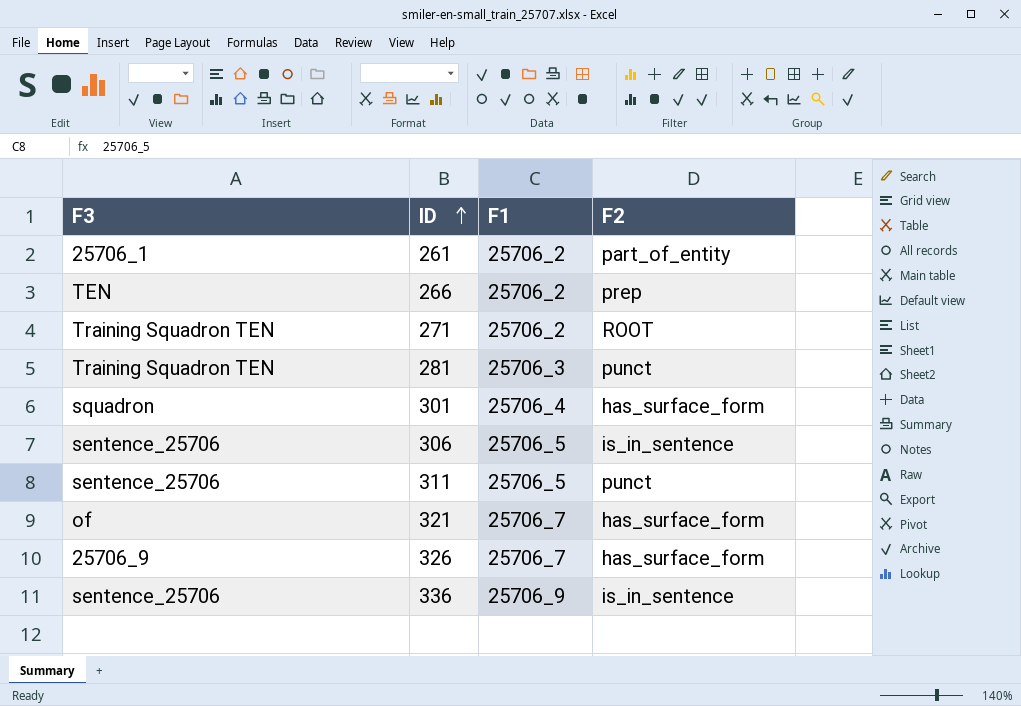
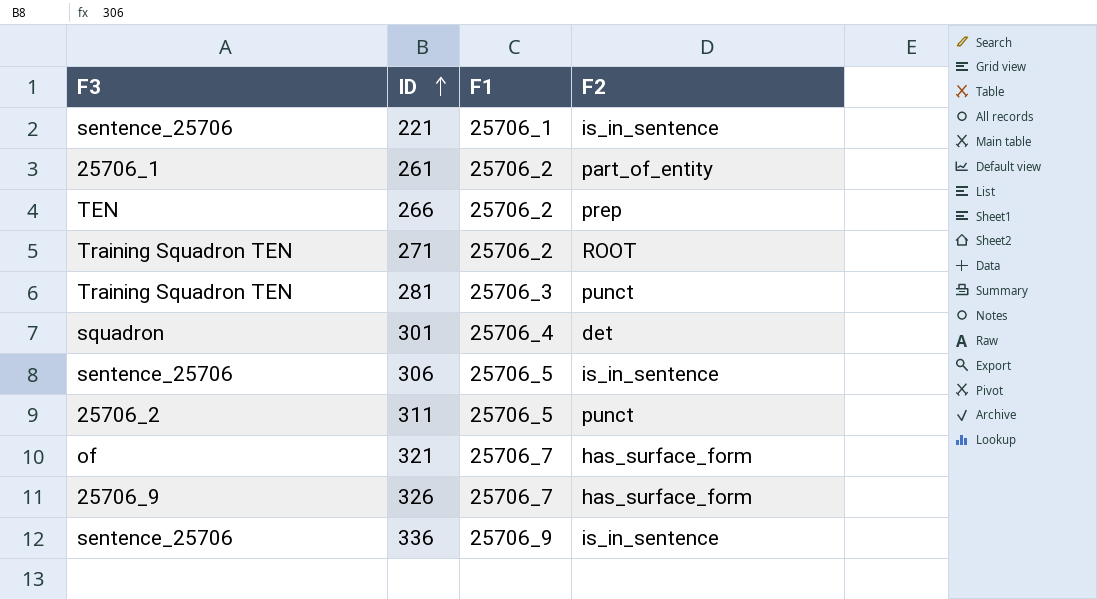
row 221: none -> sentence_25706 | 25706_1 | is_in_sentence
301 | F2: has_surface_form -> det
311 | F3: sentence_25706 -> 25706_2

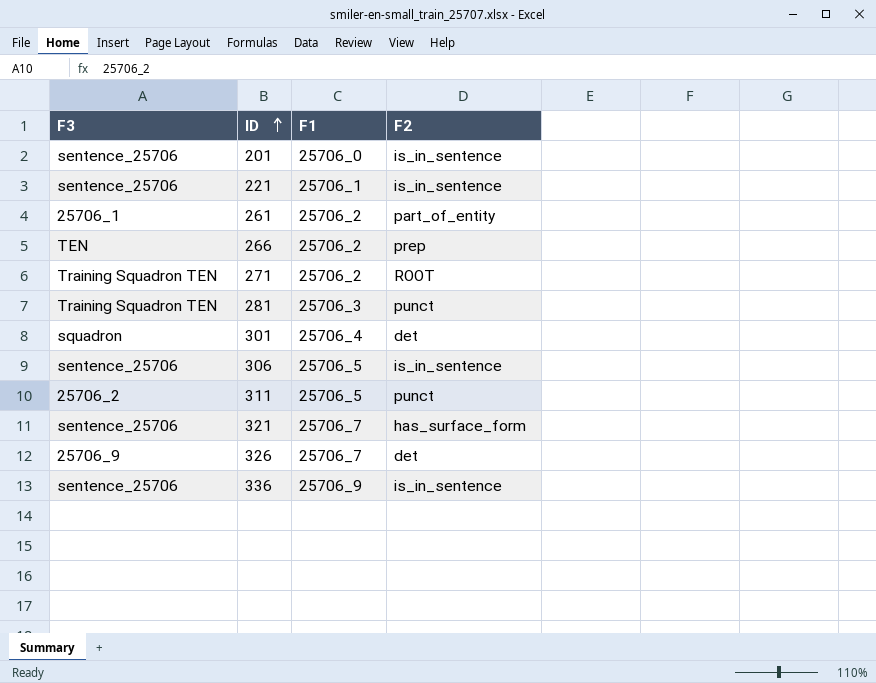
row 201: none -> sentence_25706 | 25706_0 | is_in_sentence
321 | F3: of -> sentence_25706
326 | F2: has_surface_form -> det

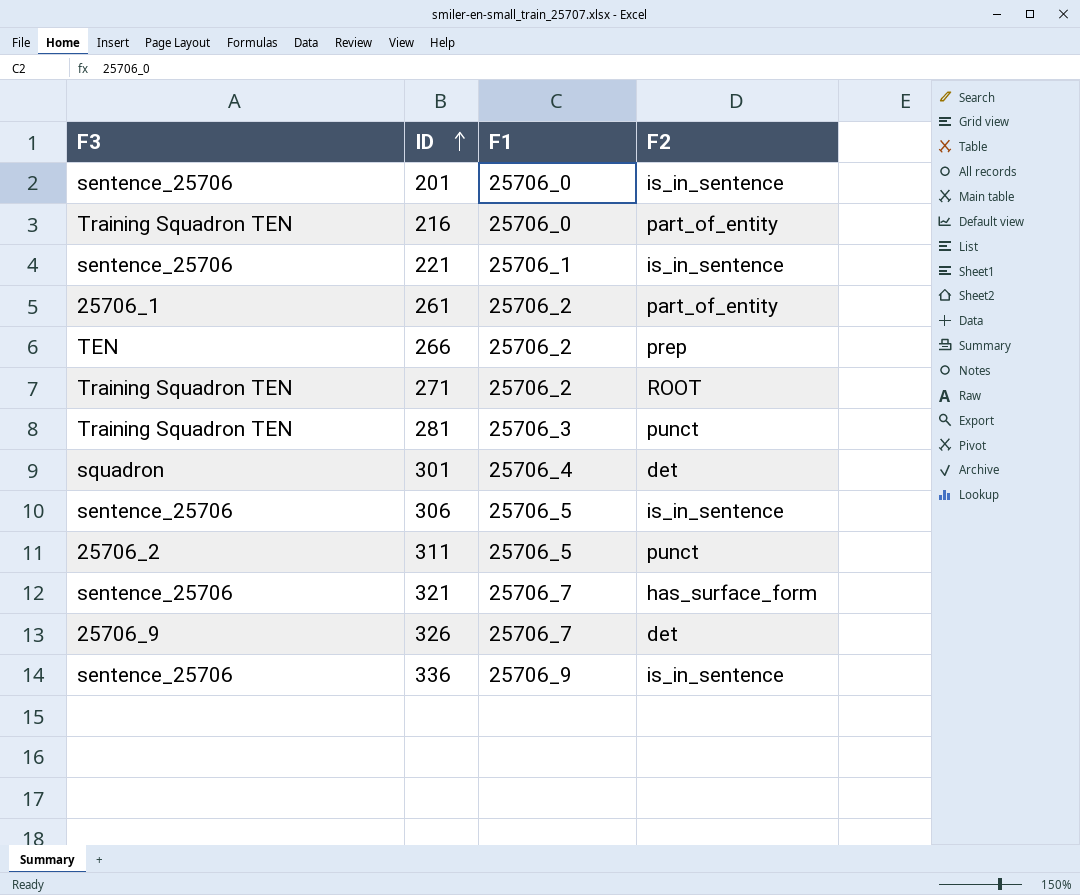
row 216: none -> Training Squadron TEN | 25706_0 | part_of_entity

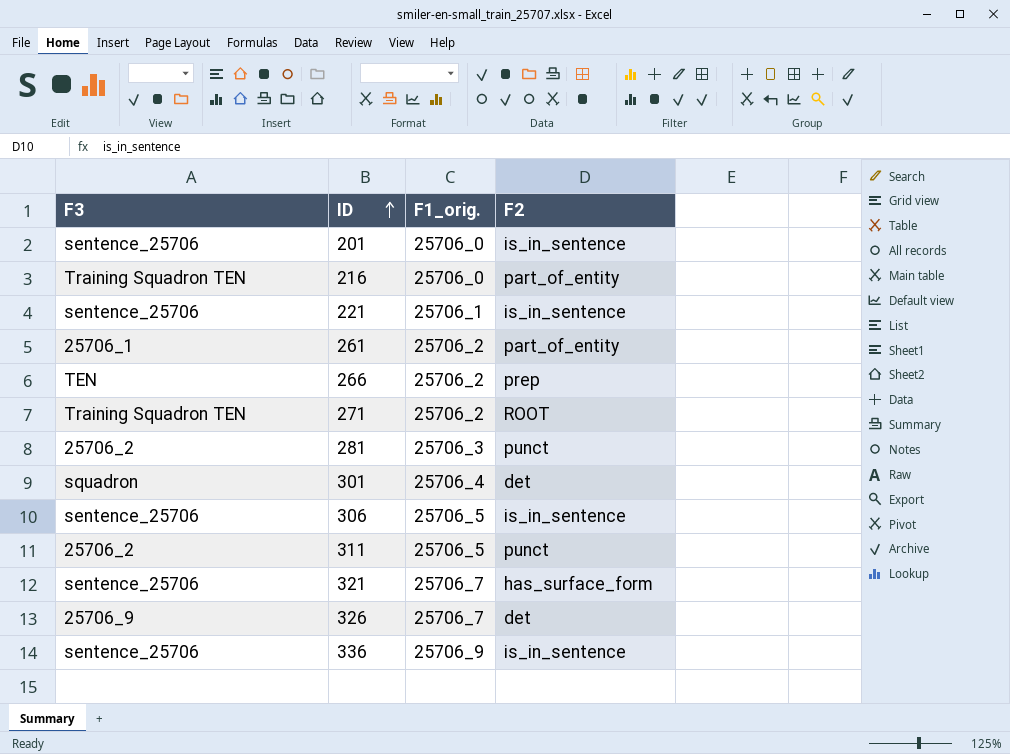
column name: F1 -> F1_orig.
281 | F3: Training Squadron TEN -> 25706_2

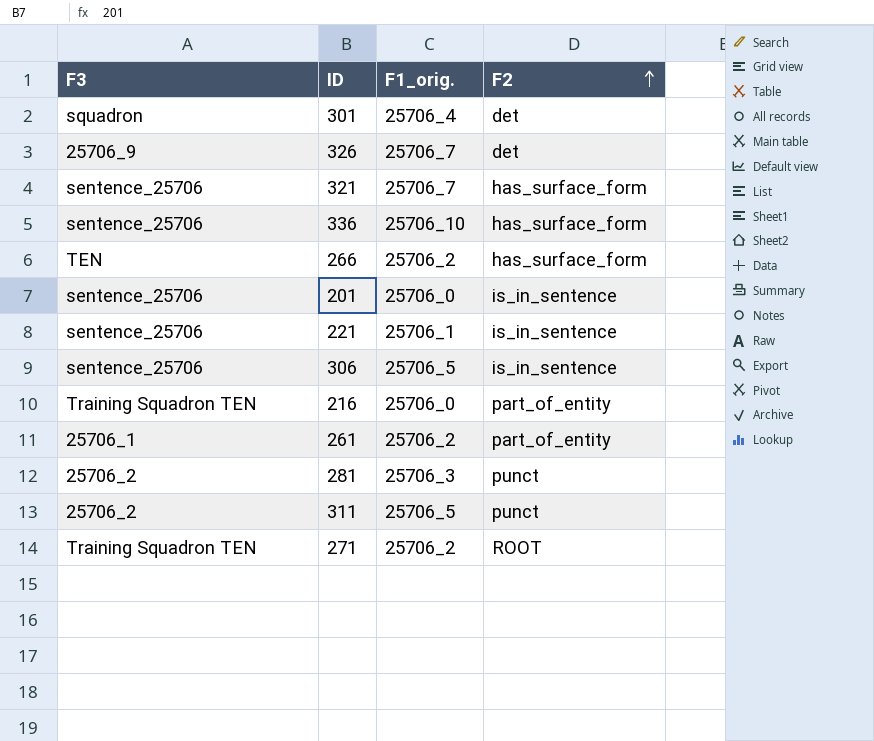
row order: ID ascending -> F2 ascending
336 | F1_orig.: 25706_9 -> 25706_10
336 | F2: is_in_sentence -> has_surface_form
266 | F2: prep -> has_surface_form

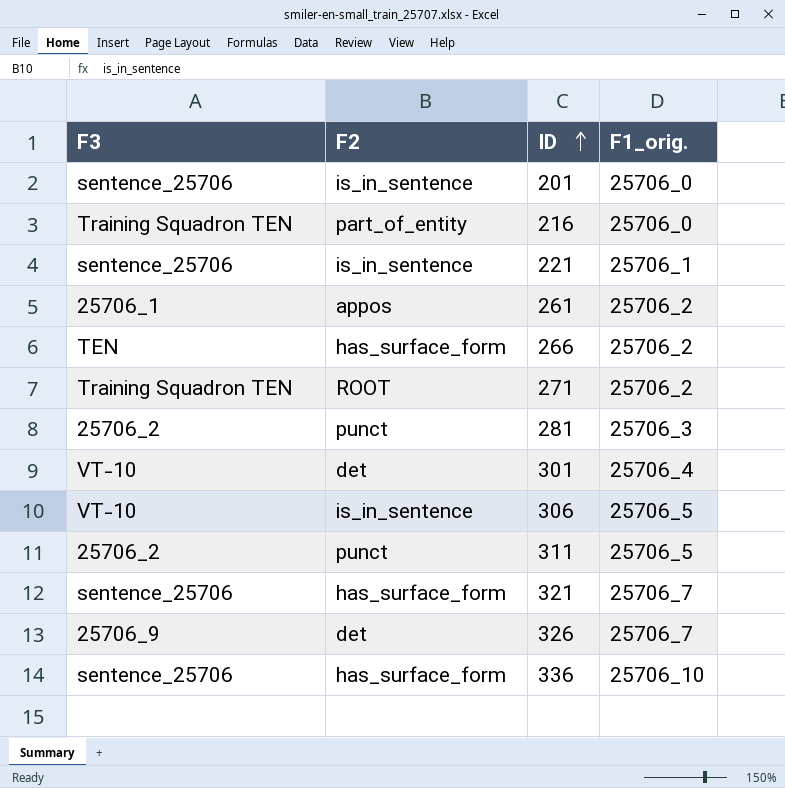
row order: F2 ascending -> ID ascending
column F2 | position: 4 -> 2
261 | F2: part_of_entity -> appos
301 | F3: squadron -> VT-10
306 | F3: sentence_25706 -> VT-10

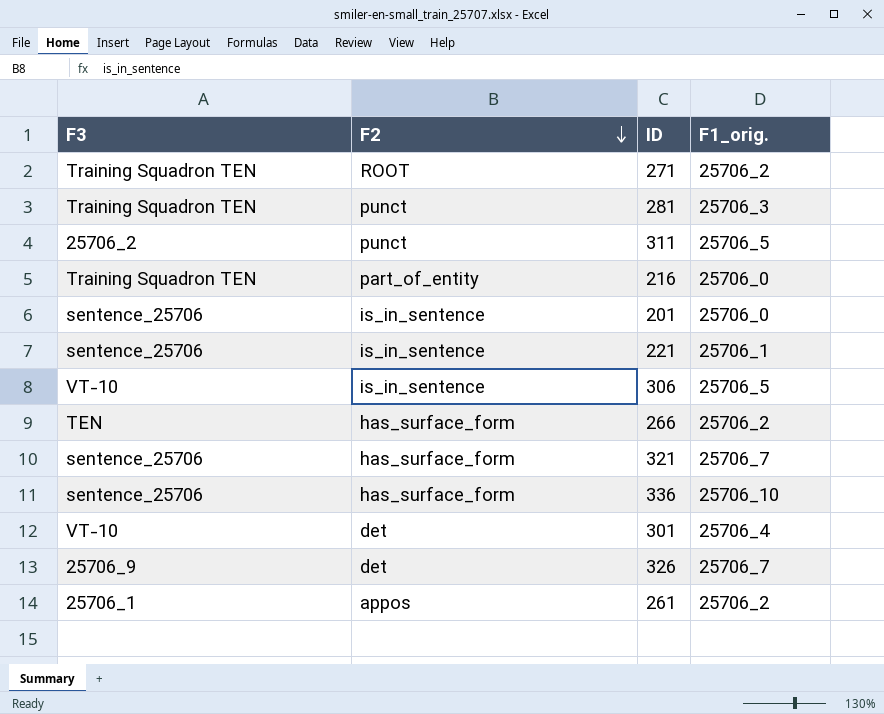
row order: ID ascending -> F2 descending
281 | F3: 25706_2 -> Training Squadron TEN

